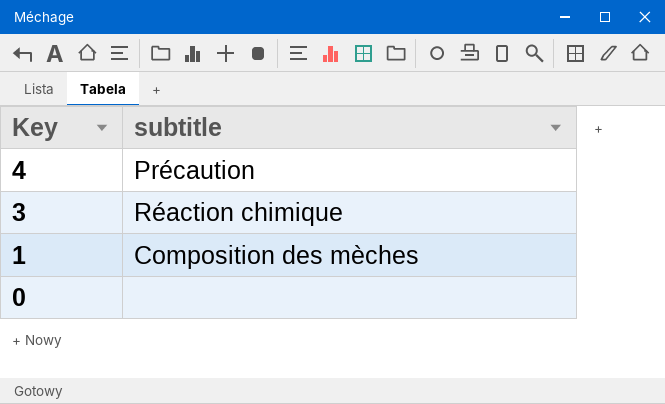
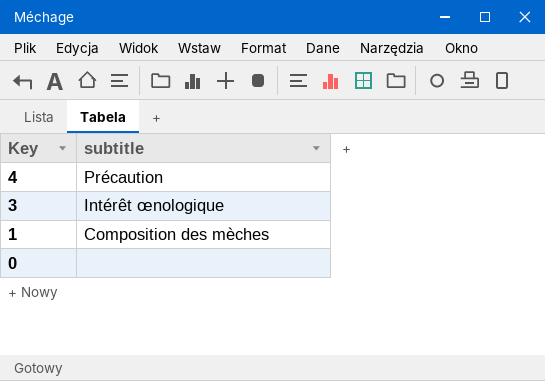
3 | subtitle: Réaction chimique -> Intérêt œnologique

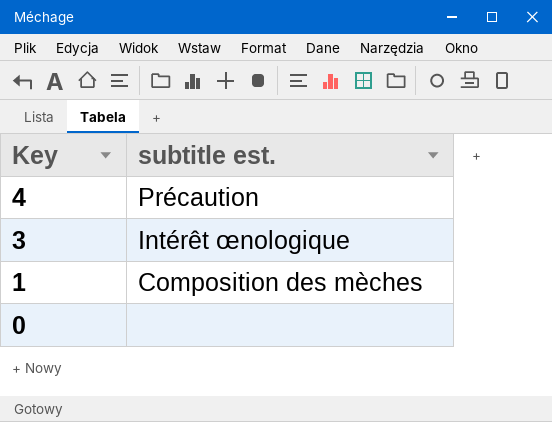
column name: subtitle -> subtitle est.

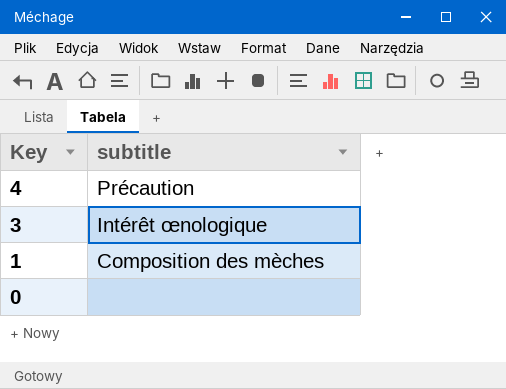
column name: subtitle est. -> subtitle

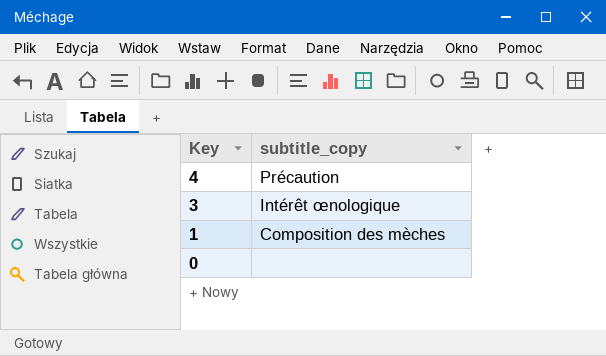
column name: subtitle -> subtitle_copy

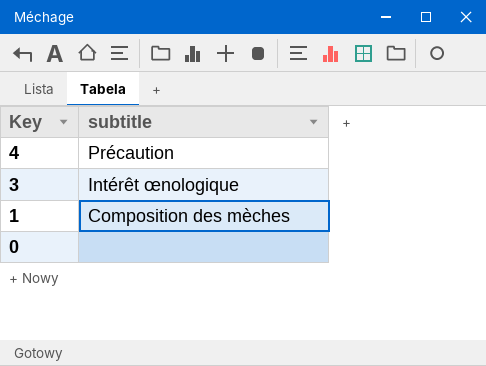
column name: subtitle_copy -> subtitle

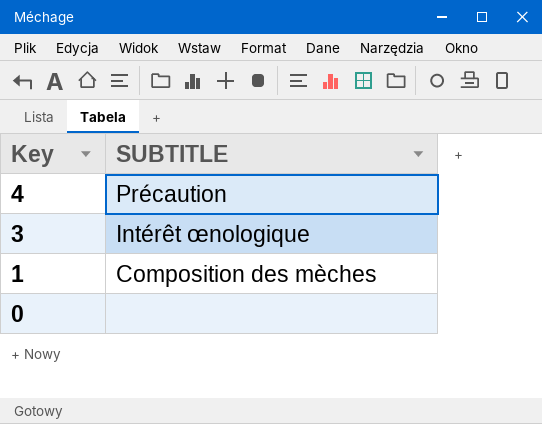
column name: subtitle -> SUBTITLE

